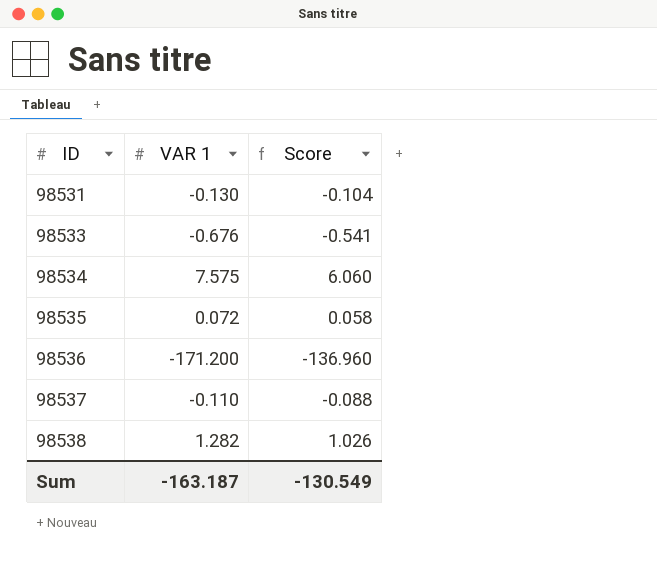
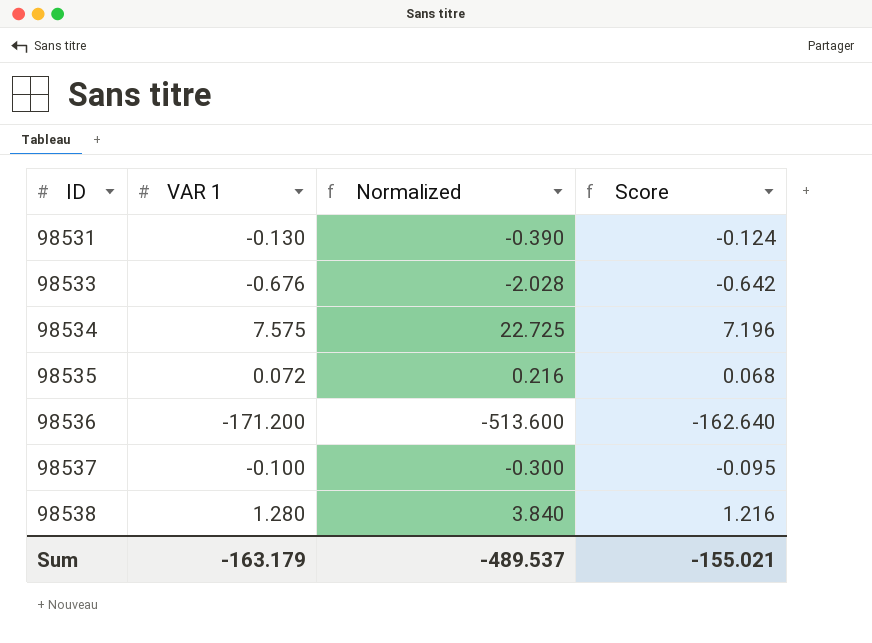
column Normalized | formula: none -> [VAR 1] * 3
column Score | formula: [VAR 1] * 0.8 -> [VAR 1] * 0.95
98537 | VAR 1: -0.110 -> -0.100
98538 | VAR 1: 1.282 -> 1.280
Sum | VAR 1: -163.187 -> -163.179
Sum | Score: -130.549 -> -155.021

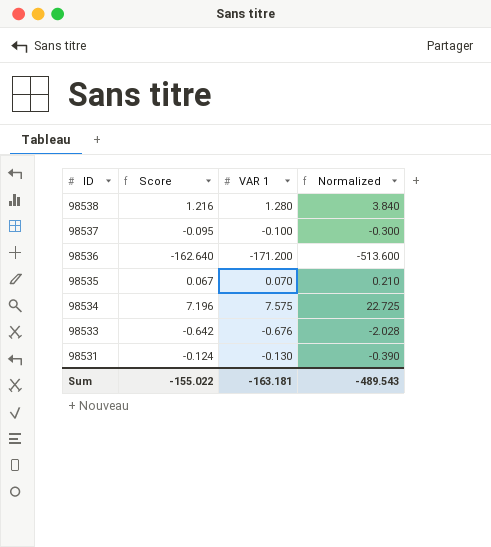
row order: ID ascending -> ID descending
column Score | position: 4 -> 2
98535 | Score: 0.068 -> 0.067
98535 | VAR 1: 0.072 -> 0.070
98535 | Normalized: 0.216 -> 0.210
Sum | Score: -155.021 -> -155.022
Sum | VAR 1: -163.179 -> -163.181
Sum | Normalized: -489.537 -> -489.543

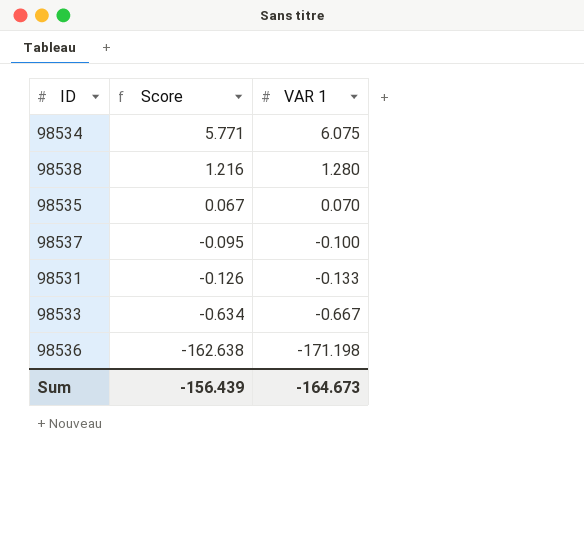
row order: ID descending -> Score descending
column Normalized | formula: [VAR 1] * 3 -> none
98534 | Score: 7.196 -> 5.771
98534 | VAR 1: 7.575 -> 6.075
98531 | Score: -0.124 -> -0.126
98531 | VAR 1: -0.130 -> -0.133
98533 | Score: -0.642 -> -0.634
98533 | VAR 1: -0.676 -> -0.667
98536 | Score: -162.640 -> -162.638
98536 | VAR 1: -171.200 -> -171.198
Sum | Score: -155.022 -> -156.439
Sum | VAR 1: -163.181 -> -164.673

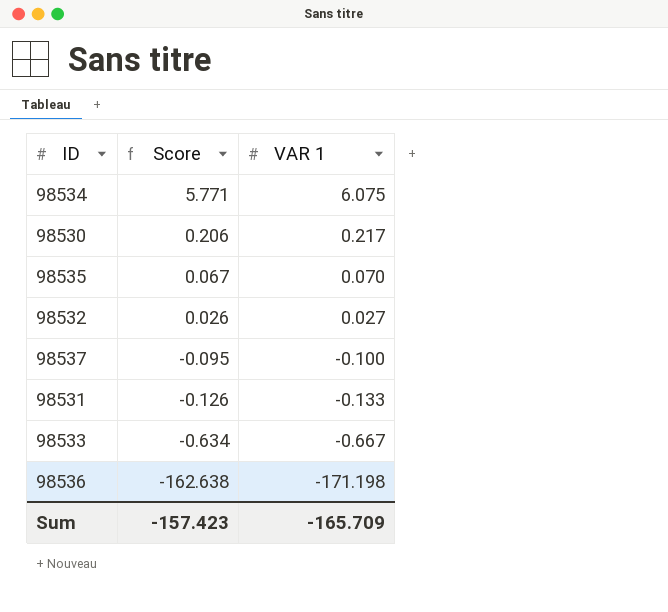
row 98538: 1.216 | 1.280 -> none
row 98530: none -> 0.206 | 0.217
row 98532: none -> 0.026 | 0.027
Sum | Score: -156.439 -> -157.423
Sum | VAR 1: -164.673 -> -165.709

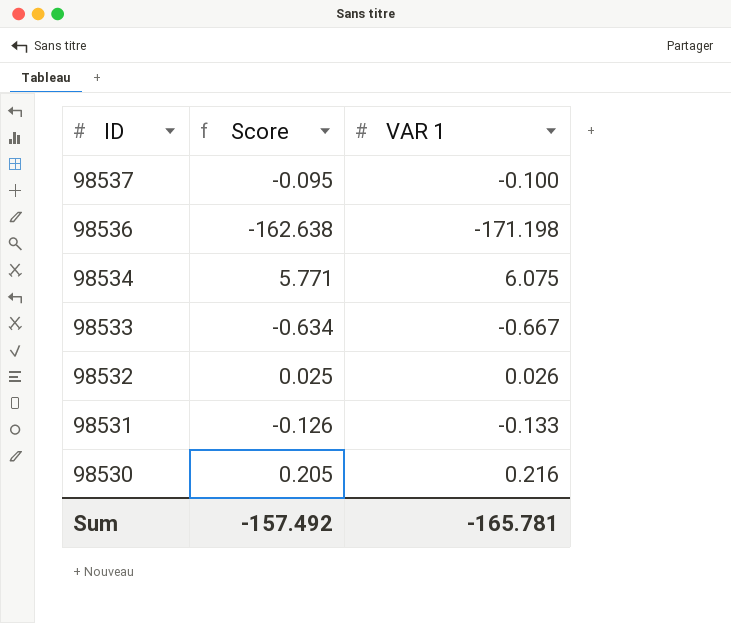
row order: Score descending -> ID descending
row 98535: 0.067 | 0.070 -> none
98532 | Score: 0.026 -> 0.025
98532 | VAR 1: 0.027 -> 0.026
98530 | Score: 0.206 -> 0.205
98530 | VAR 1: 0.217 -> 0.216
Sum | Score: -157.423 -> -157.492
Sum | VAR 1: -165.709 -> -165.781

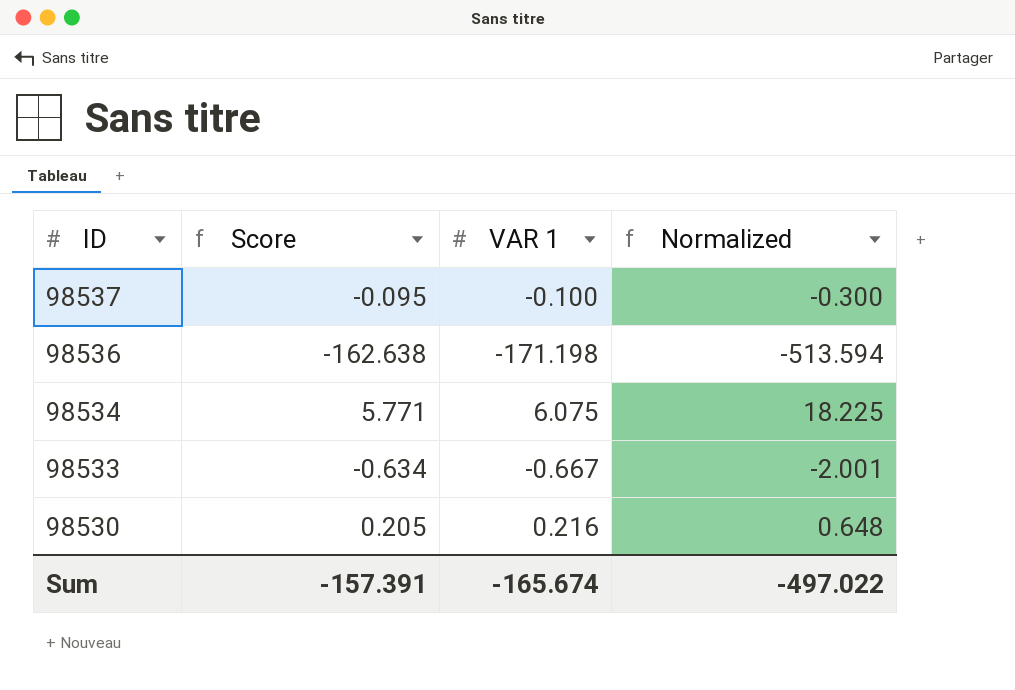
column Normalized | formula: none -> [VAR 1] * 3
row 98532: 0.025 | 0.026 -> none
row 98531: -0.126 | -0.133 -> none
Sum | Score: -157.492 -> -157.391
Sum | VAR 1: -165.781 -> -165.674

